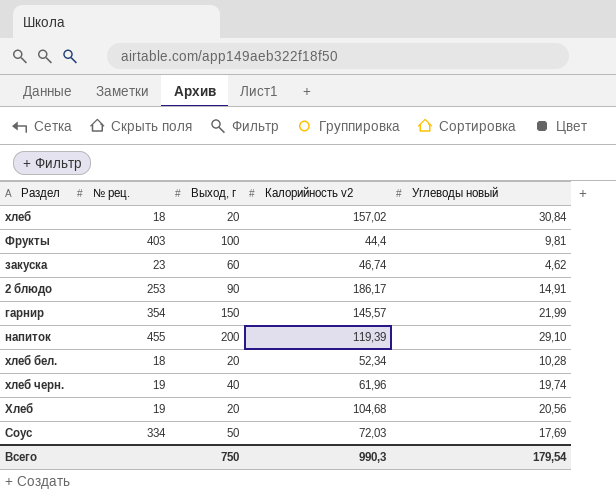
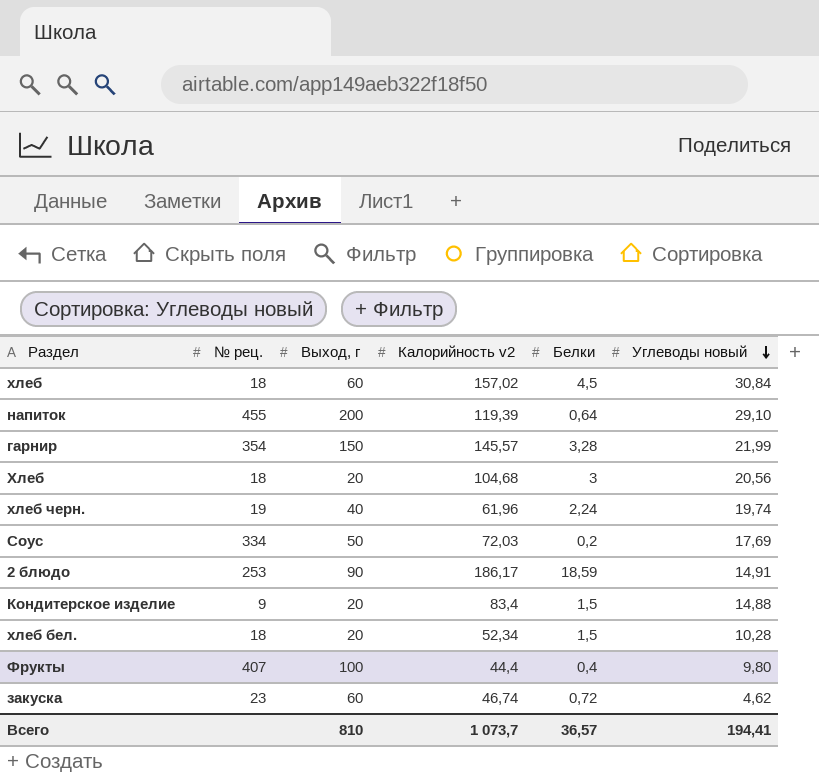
row order: none -> Углеводы новый descending
column Белки | position: none -> 5
хлеб | Выход, г: 20 -> 60
Хлеб | № рец.: 19 -> 18
row Кондитерское изделие: none -> 9 | 20 | 83,4 | 1,5 | 14,88
Фрукты | № рец.: 403 -> 407
Фрукты | Углеводы новый: 9,81 -> 9,80
Всего | Выход, г: 750 -> 810
Всего | Калорийность v2: 990,3 -> 1 073,7
Всего | Углеводы новый: 179,54 -> 194,41

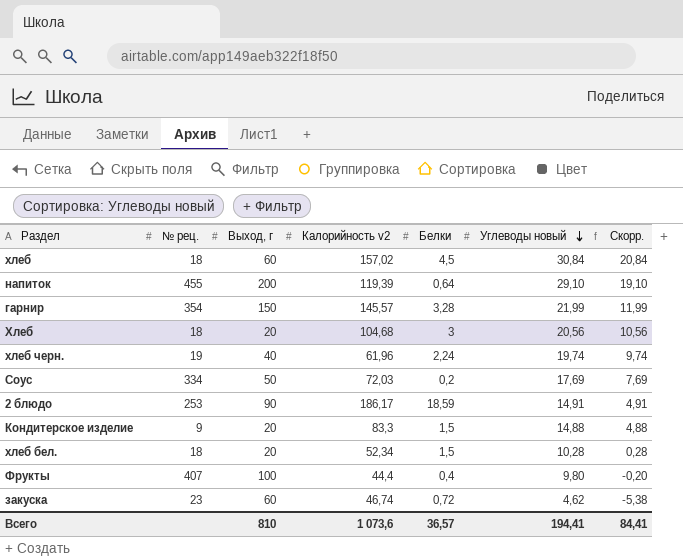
column Скорр. | formula: none -> [Углеводы новый] - 10
Кондитерское изделие | Калорийность v2: 83,4 -> 83,3
Всего | Калорийность v2: 1 073,7 -> 1 073,6

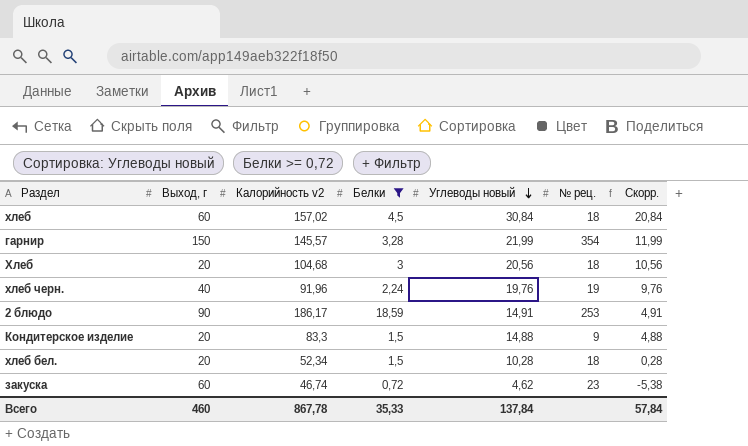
filter: none -> Белки >= 0,72
column № рец. | position: 2 -> 6
хлеб черн. | Калорийность v2: 61,96 -> 91,96
хлеб черн. | Углеводы новый: 19,74 -> 19,76
хлеб черн. | Скорр.: 9,74 -> 9,76
Всего | Выход, г: 810 -> 460
Всего | Калорийность v2: 1 073,6 -> 867,78
Всего | Белки: 36,57 -> 35,33
Всего | Углеводы новый: 194,41 -> 137,84
Всего | Скорр.: 84,41 -> 57,84

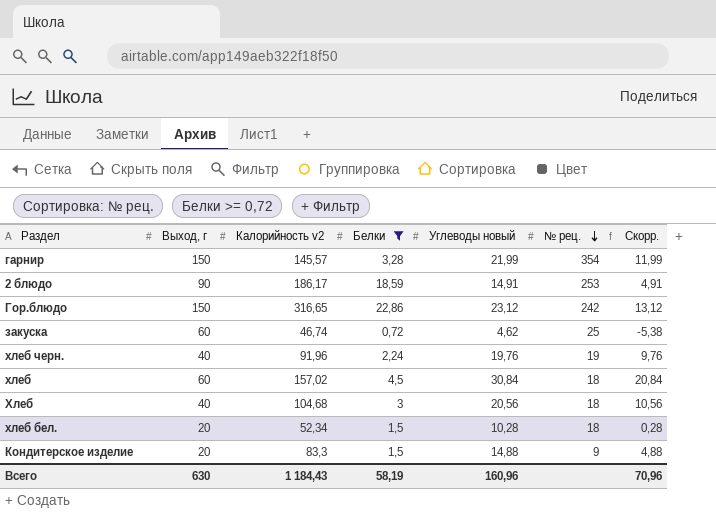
row order: Углеводы новый descending -> № рец. descending
row Гор.блюдо: none -> 150 | 316,65 | 22,86 | 23,12 | 242 | 13,12
закуска | № рец.: 23 -> 25
Хлеб | Выход, г: 20 -> 40
Всего | Выход, г: 460 -> 630
Всего | Калорийность v2: 867,78 -> 1 184,43
Всего | Белки: 35,33 -> 58,19
Всего | Углеводы новый: 137,84 -> 160,96
Всего | Скорр.: 57,84 -> 70,96

